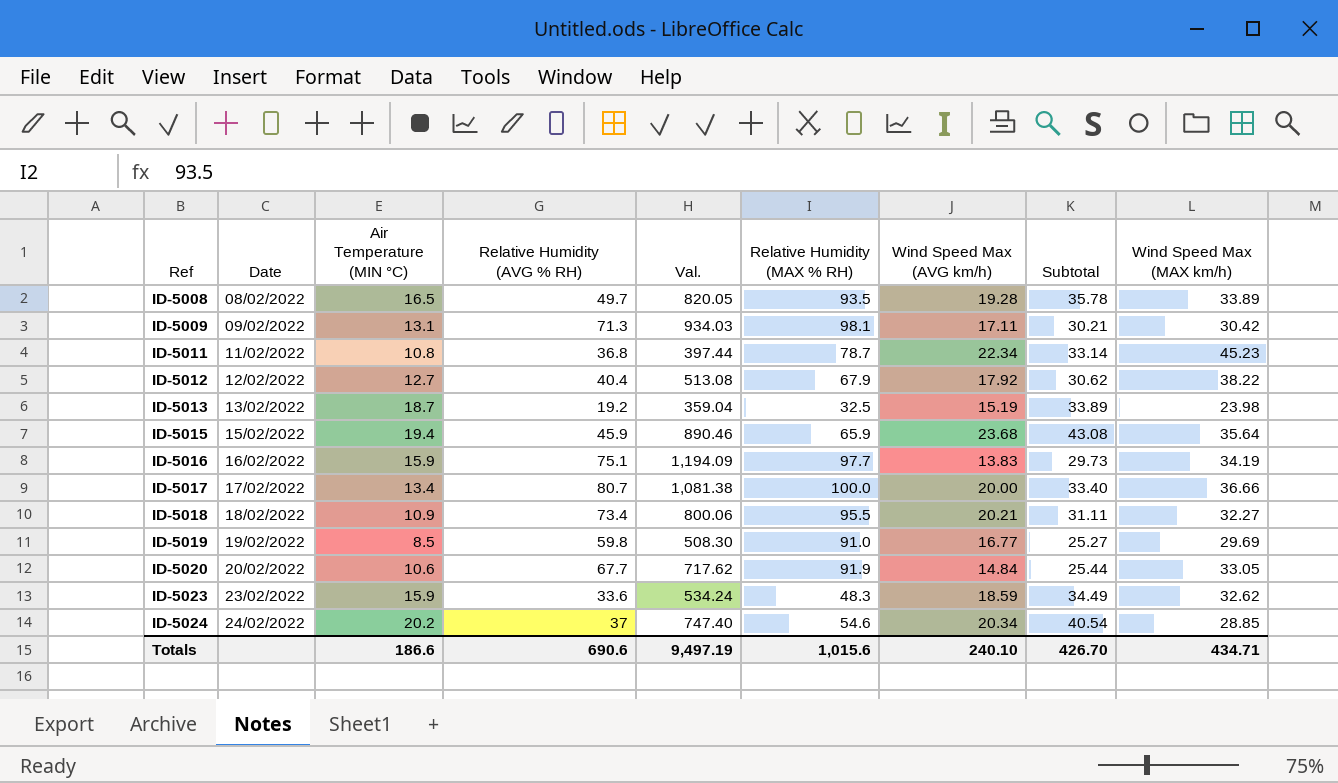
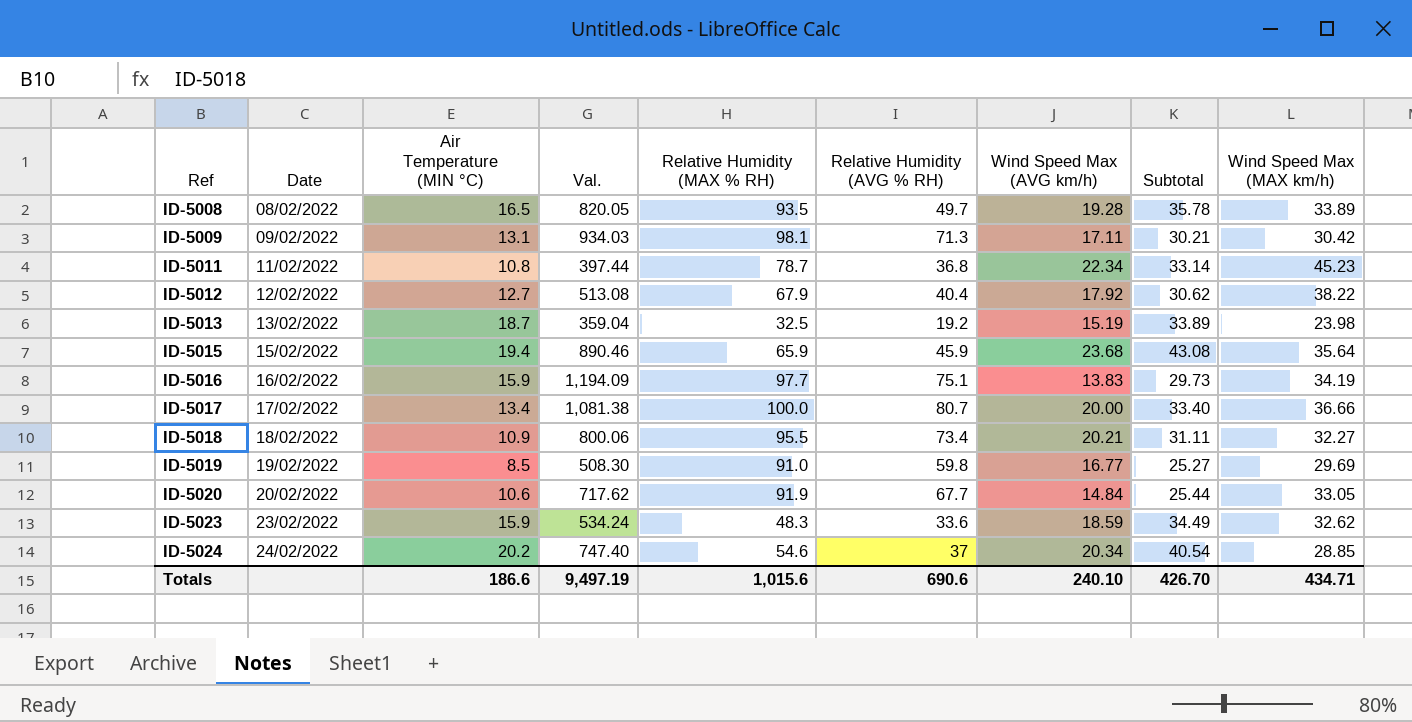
column Relative Humidity (AVG % RH) | position: 4 -> 6

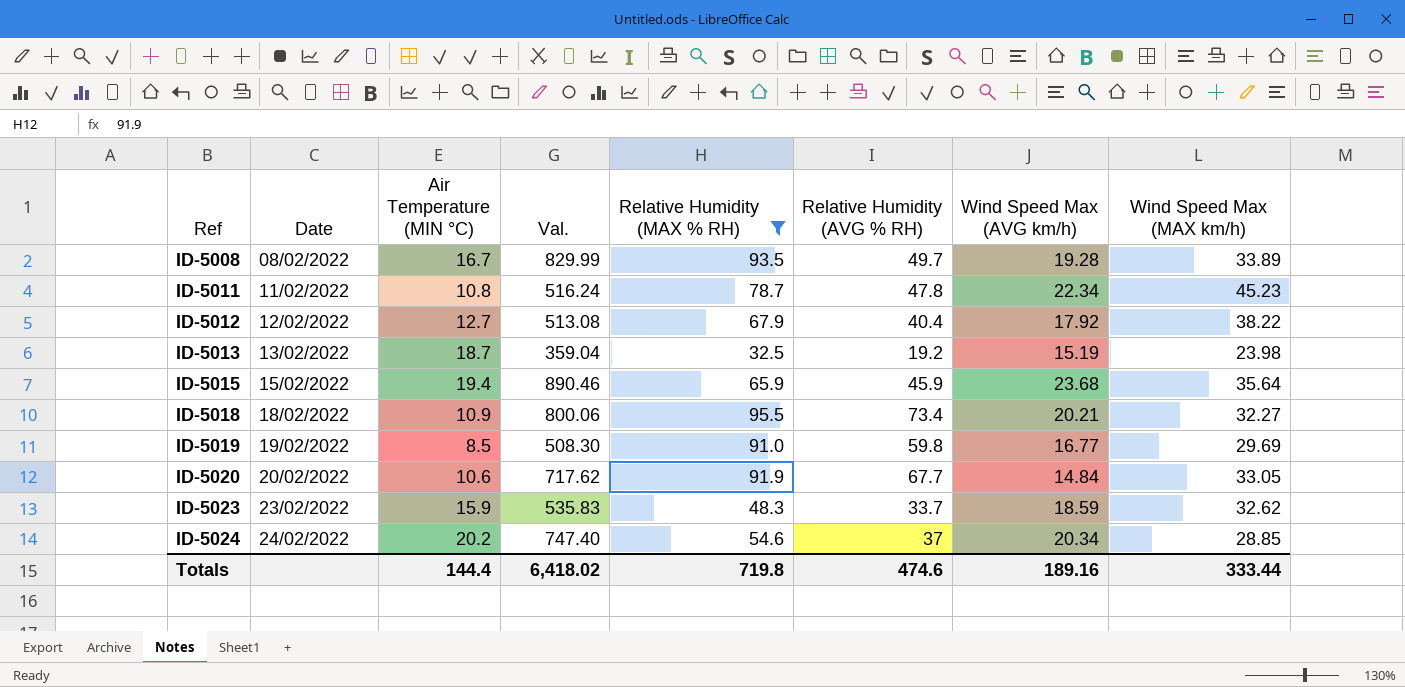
filter: none -> Relative Humidity (MAX % RH) <= 95.5
column Subtotal | formula: [Air Temperature (MIN °C)] + [Wind Speed Max (AVG km/h)] -> none
ID-5008 | Air Temperature (MIN °C): 16.5 -> 16.7
ID-5008 | Val.: 820.05 -> 829.99
ID-5011 | Val.: 397.44 -> 516.24
ID-5011 | Relative Humidity (AVG % RH): 36.8 -> 47.8
ID-5023 | Val.: 534.24 -> 535.83
ID-5023 | Relative Humidity (AVG % RH): 33.6 -> 33.7
Totals | Air Temperature (MIN °C): 186.6 -> 144.4
Totals | Val.: 9,497.19 -> 6,418.02
Totals | Relative Humidity (MAX % RH): 1,015.6 -> 719.8
Totals | Relative Humidity (AVG % RH): 690.6 -> 474.6
Totals | Wind Speed Max (AVG km/h): 240.10 -> 189.16
Totals | Wind Speed Max (MAX km/h): 434.71 -> 333.44

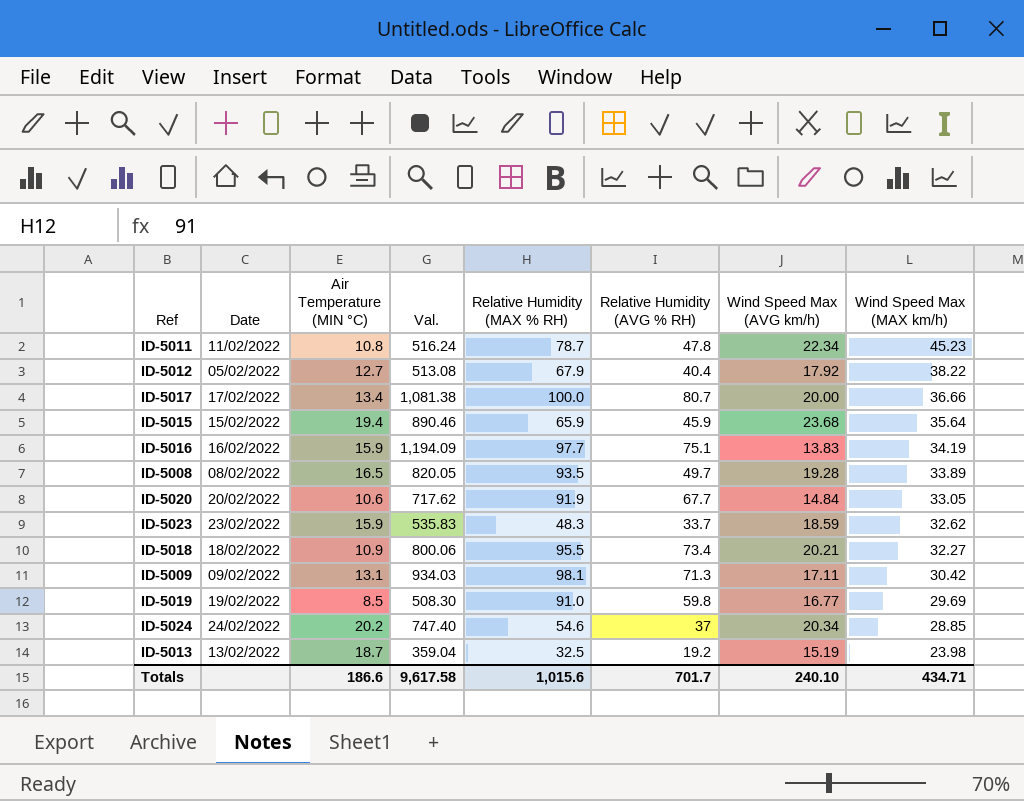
filter: Relative Humidity (MAX % RH) <= 95.5 -> none
row order: Ref ascending -> Wind Speed Max (MAX km/h) descending
ID-5012 | Date: 12/02/2022 -> 05/02/2022
ID-5008 | Air Temperature (MIN °C): 16.7 -> 16.5
ID-5008 | Val.: 829.99 -> 820.05
Totals | Air Temperature (MIN °C): 144.4 -> 186.6
Totals | Val.: 6,418.02 -> 9,617.58
Totals | Relative Humidity (MAX % RH): 719.8 -> 1,015.6
Totals | Relative Humidity (AVG % RH): 474.6 -> 701.7
Totals | Wind Speed Max (AVG km/h): 189.16 -> 240.10
Totals | Wind Speed Max (MAX km/h): 333.44 -> 434.71

